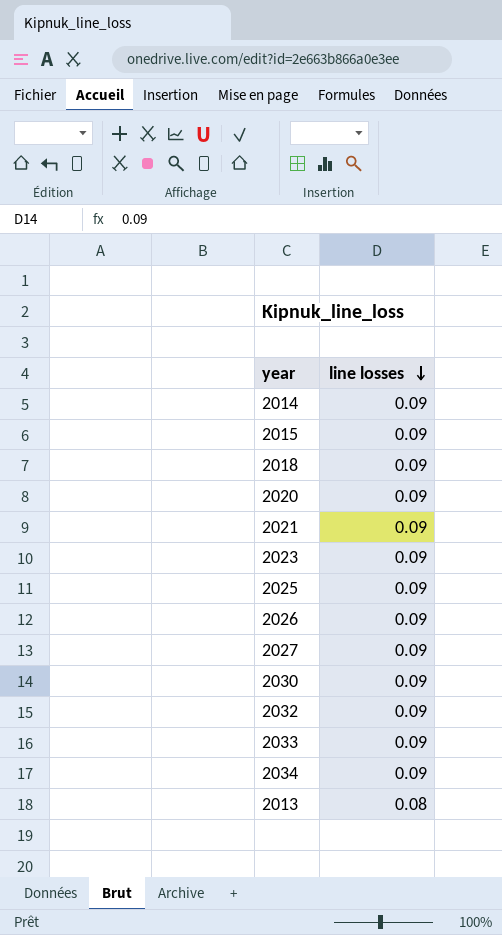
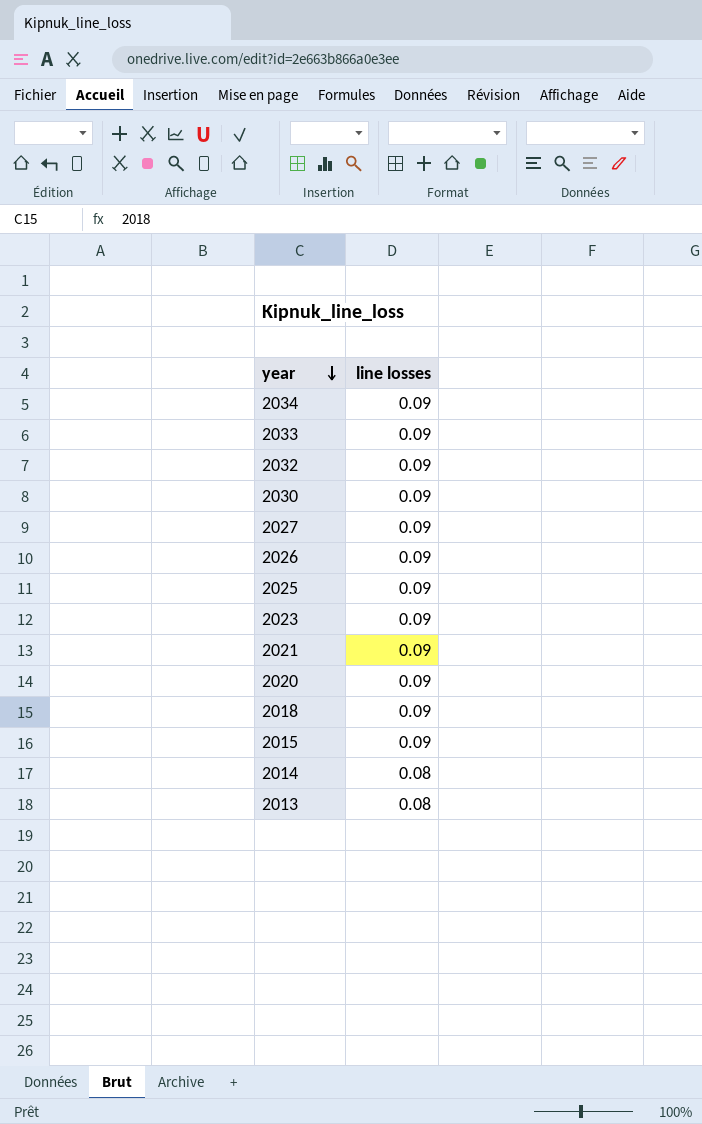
row order: line losses descending -> year descending
2014 | line losses: 0.09 -> 0.08

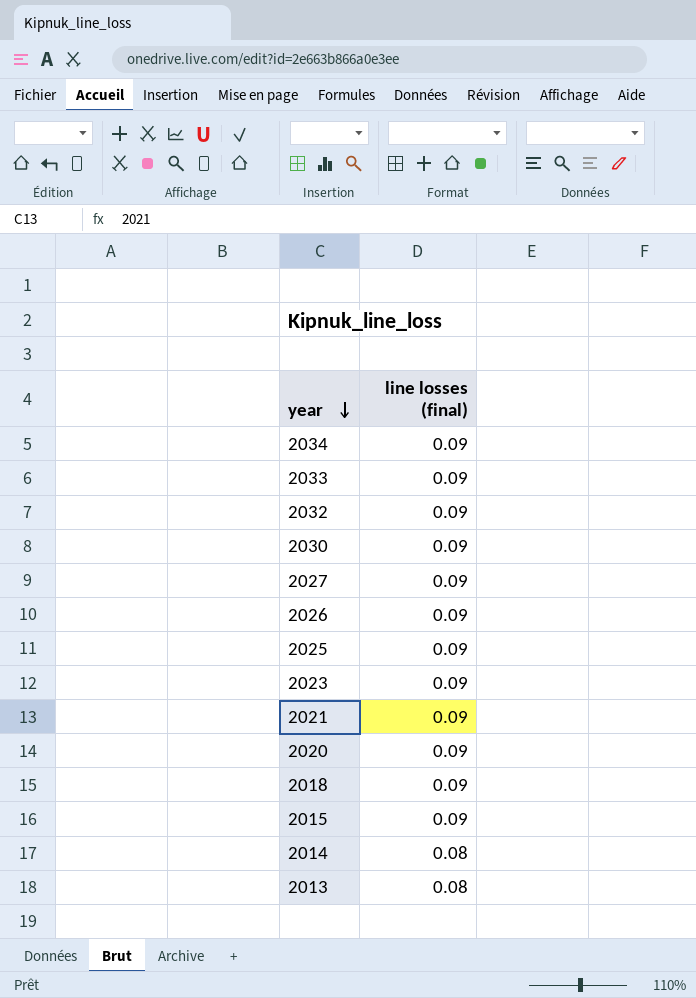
column name: line losses -> line losses (final)

